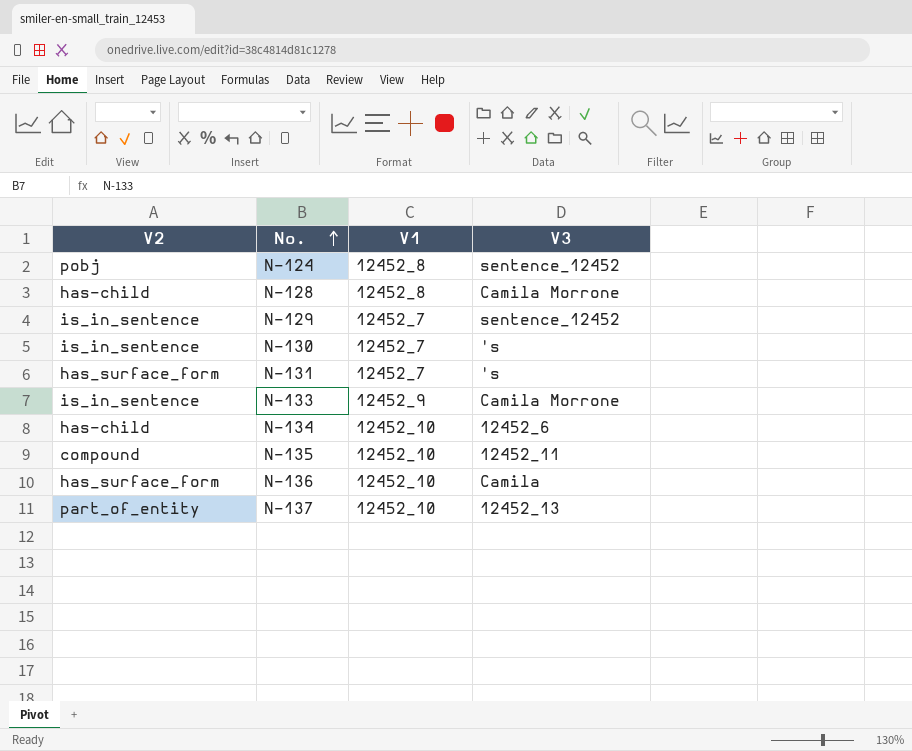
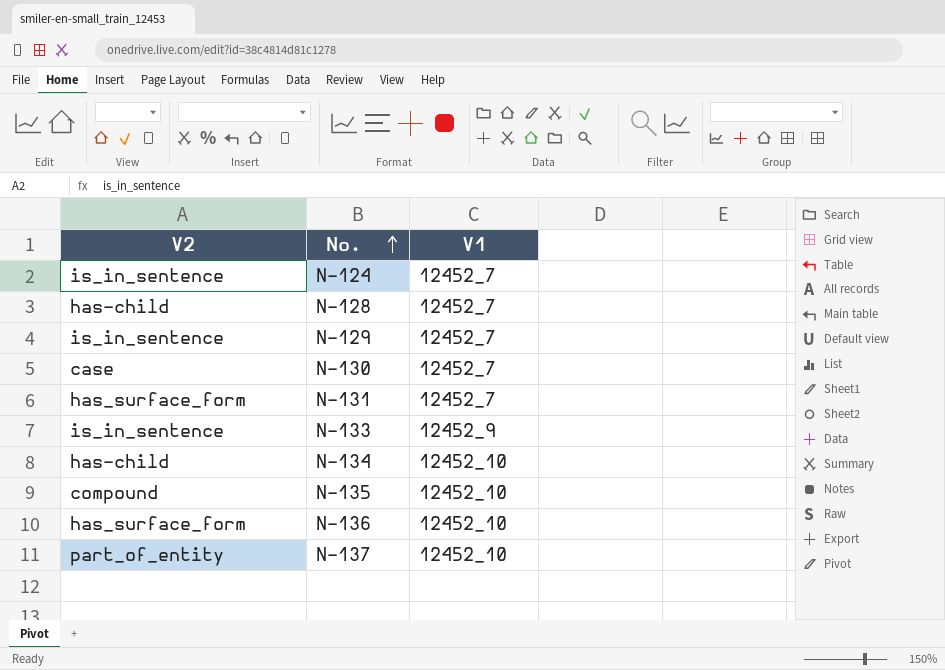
column V3 | position: 4 -> none
N-124 | V2: pobj -> is_in_sentence
N-124 | V1: 12452_8 -> 12452_7
N-128 | V1: 12452_8 -> 12452_7
N-130 | V2: is_in_sentence -> case

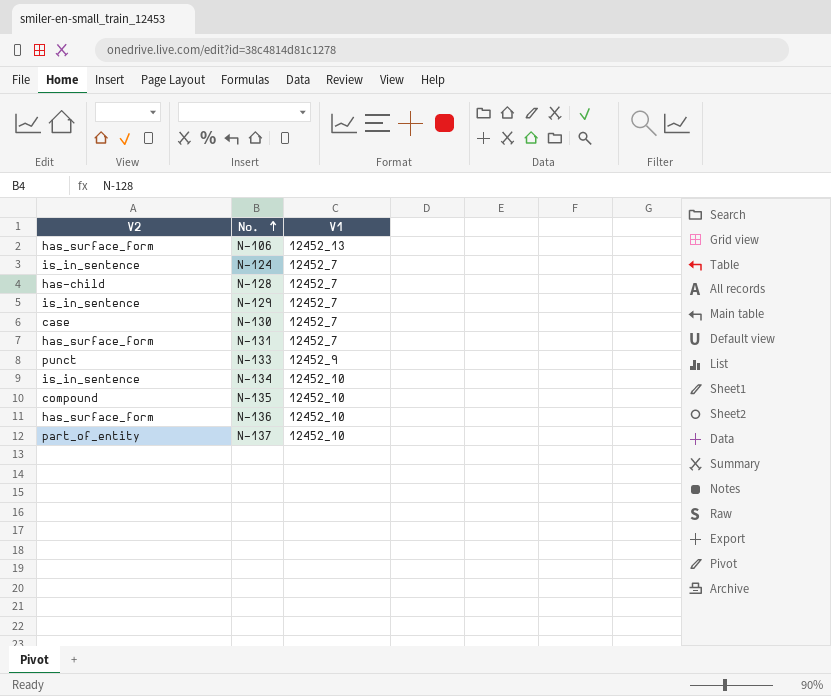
row N-106: none -> has_surface_form | 12452_13
N-133 | V2: is_in_sentence -> punct
N-134 | V2: has-child -> is_in_sentence

